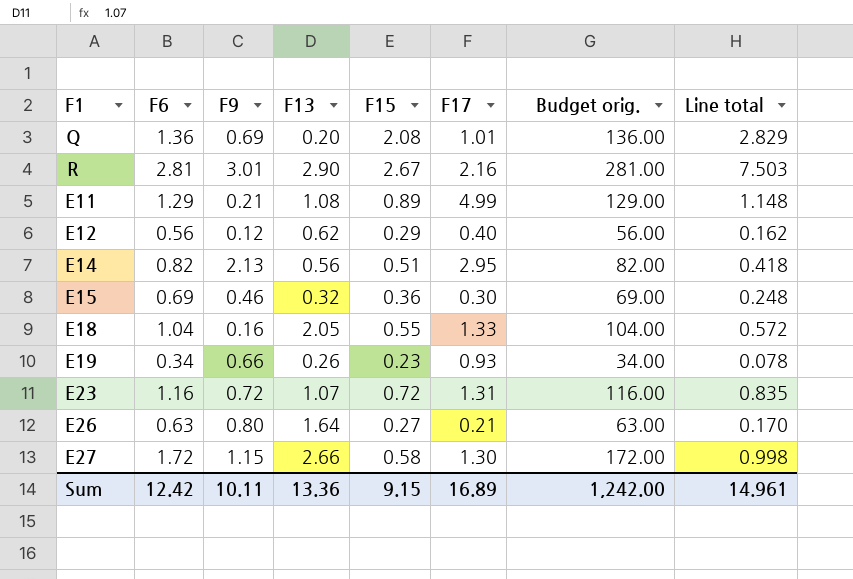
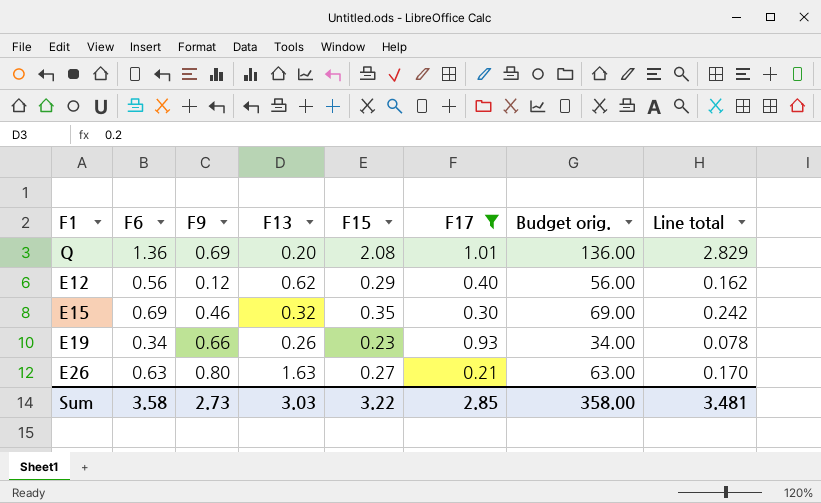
filter: none -> F17 <= 1.01
E15 | F15: 0.36 -> 0.35
E15 | Line total: 0.248 -> 0.242
E26 | F13: 1.64 -> 1.63
Sum | F6: 12.42 -> 3.58
Sum | F9: 10.11 -> 2.73
Sum | F13: 13.36 -> 3.03
Sum | F15: 9.15 -> 3.22
Sum | F17: 16.89 -> 2.85
Sum | Budget orig.: 1,242.00 -> 358.00
Sum | Line total: 14.961 -> 3.481

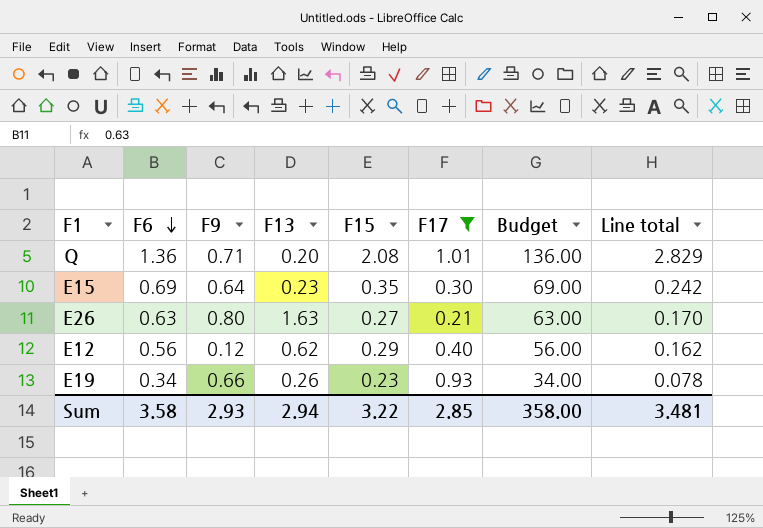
row order: none -> F6 descending
column name: Budget orig. -> Budget
Ｑ | F9: 0.69 -> 0.71
E15 | F9: 0.46 -> 0.64
E15 | F13: 0.32 -> 0.23
Sum | F9: 2.73 -> 2.93
Sum | F13: 3.03 -> 2.94

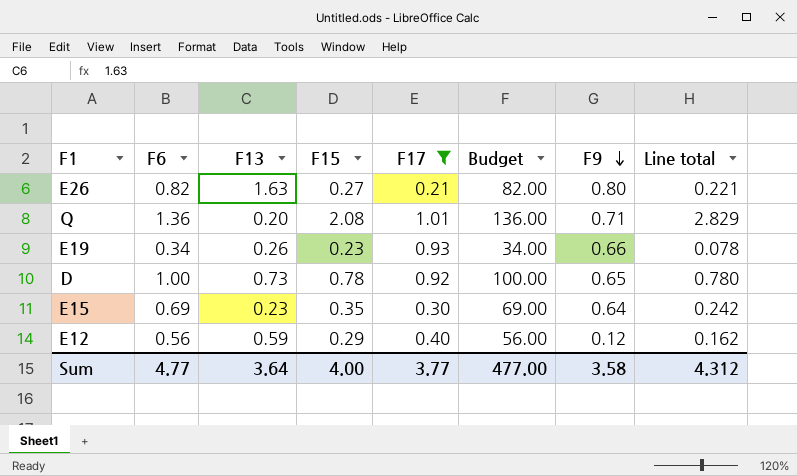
row order: F6 descending -> F9 descending
column F9 | position: 3 -> 7
E26 | F6: 0.63 -> 0.82
E26 | Budget: 63.00 -> 82.00
E26 | Line total: 0.170 -> 0.221
row Ｄ: none -> 1.00 | 0.73 | 0.78 | 0.92 | 100.00 | 0.65 | 0.780
E12 | F13: 0.62 -> 0.59
Sum | F6: 3.58 -> 4.77
Sum | F13: 2.94 -> 3.64
Sum | F15: 3.22 -> 4.00
Sum | F17: 2.85 -> 3.77
Sum | Budget: 358.00 -> 477.00
Sum | F9: 2.93 -> 3.58
Sum | Line total: 3.481 -> 4.312

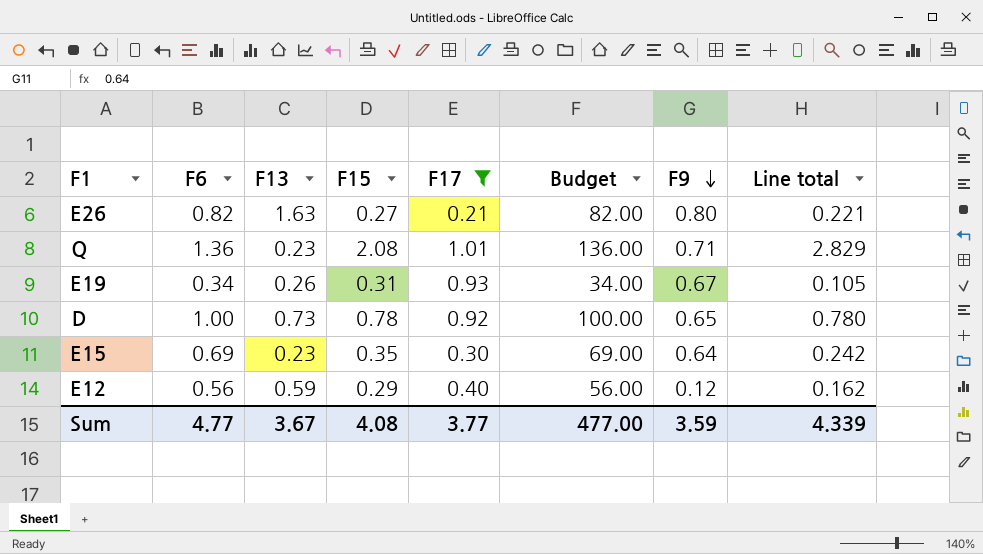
Ｑ | F13: 0.20 -> 0.23
E19 | F15: 0.23 -> 0.31
E19 | F9: 0.66 -> 0.67
E19 | Line total: 0.078 -> 0.105
Sum | F13: 3.64 -> 3.67
Sum | F15: 4.00 -> 4.08
Sum | F9: 3.58 -> 3.59
Sum | Line total: 4.312 -> 4.339

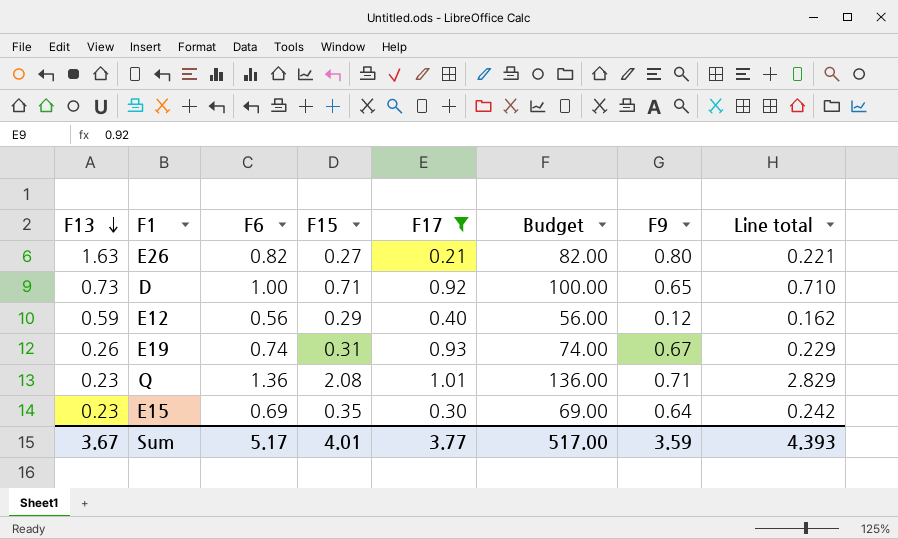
row order: F9 descending -> F13 descending
column F13 | position: 3 -> 1
Ｄ | F15: 0.78 -> 0.71
Ｄ | Line total: 0.780 -> 0.710
E19 | F6: 0.34 -> 0.74
E19 | Budget: 34.00 -> 74.00
E19 | Line total: 0.105 -> 0.229
Sum | F6: 4.77 -> 5.17
Sum | F15: 4.08 -> 4.01
Sum | Budget: 477.00 -> 517.00
Sum | Line total: 4.339 -> 4.393

